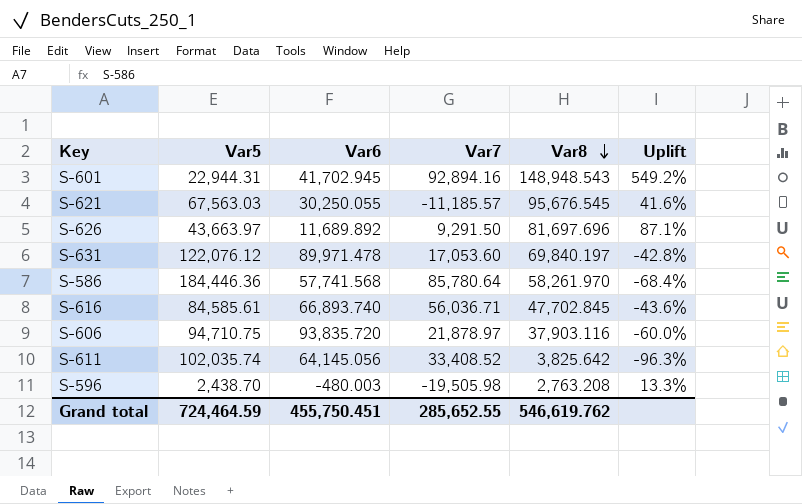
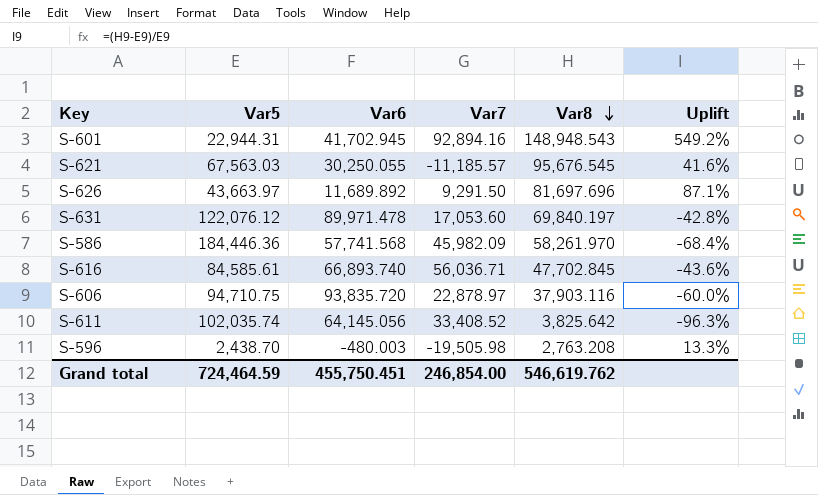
S-586 | Var7: 85,780.64 -> 45,982.09
S-606 | Var7: 21,878.97 -> 22,878.97
Grand total | Var7: 285,652.55 -> 246,854.00

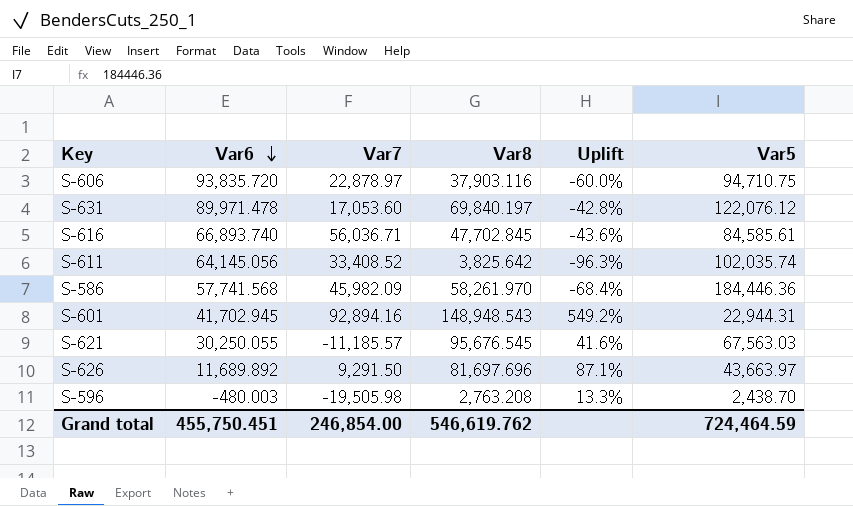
row order: Var8 descending -> Var6 descending
column Var5 | position: 2 -> 6

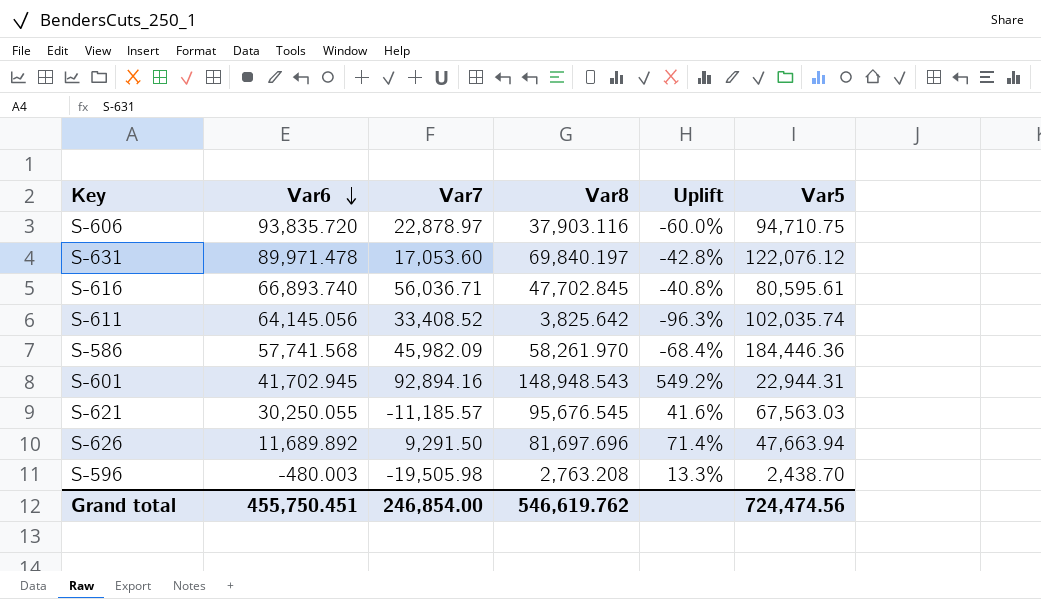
S-616 | Uplift: -43.6% -> -40.8%
S-616 | Var5: 84,585.61 -> 80,595.61
S-626 | Uplift: 87.1% -> 71.4%
S-626 | Var5: 43,663.97 -> 47,663.94
Grand total | Var5: 724,464.59 -> 724,474.56

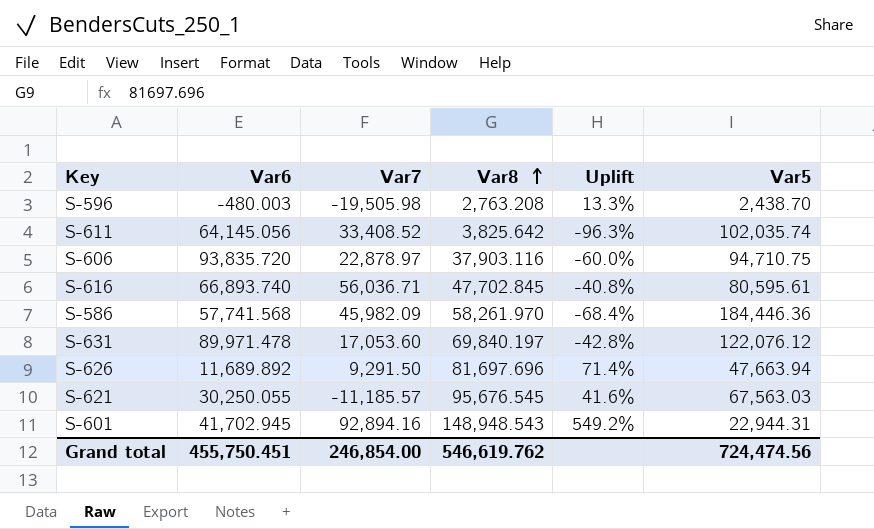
row order: Var6 descending -> Var8 ascending

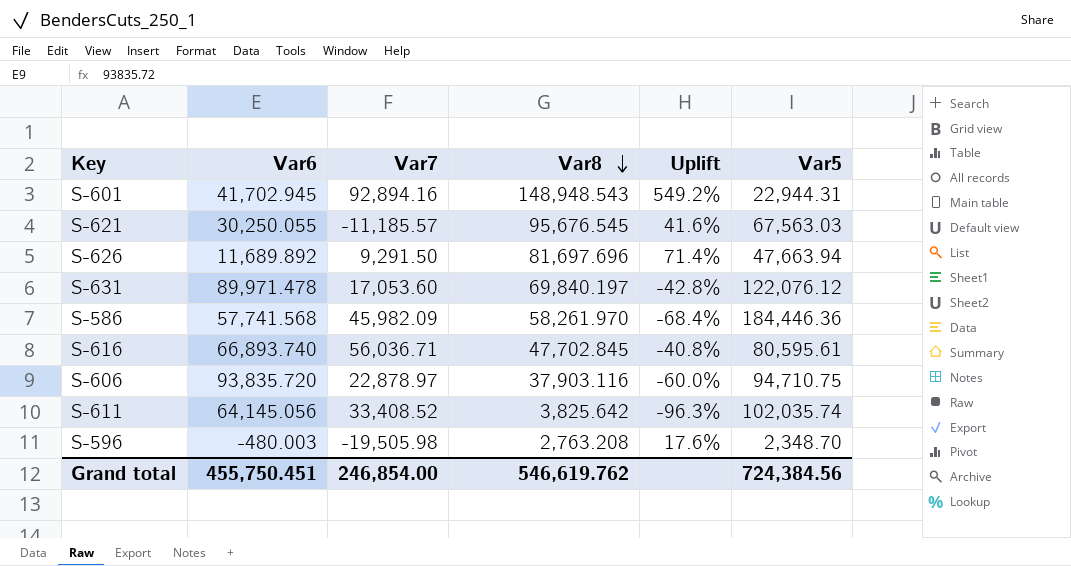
row order: Var8 ascending -> Var8 descending
S-596 | Uplift: 13.3% -> 17.6%
S-596 | Var5: 2,438.70 -> 2,348.70
Grand total | Var5: 724,474.56 -> 724,384.56

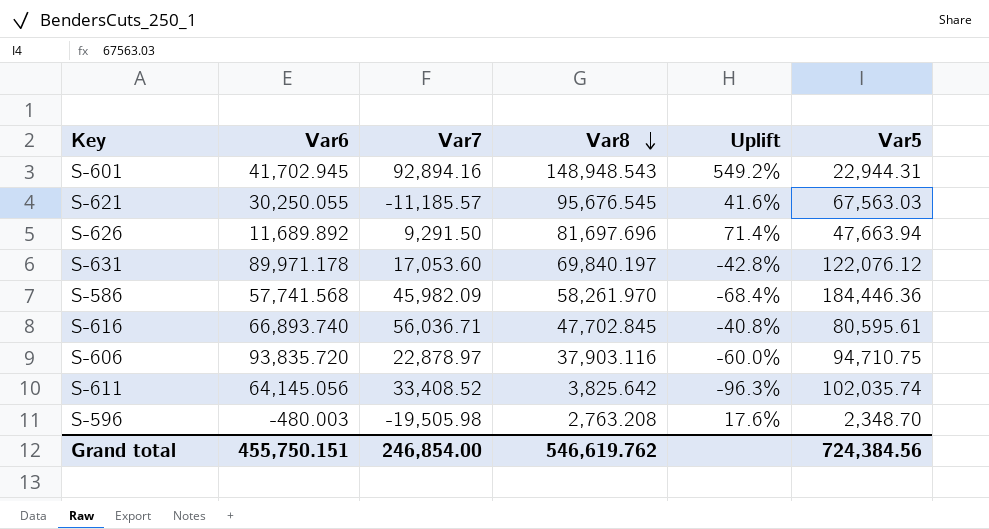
S-631 | Var6: 89,971.478 -> 89,971.178
Grand total | Var6: 455,750.451 -> 455,750.151

